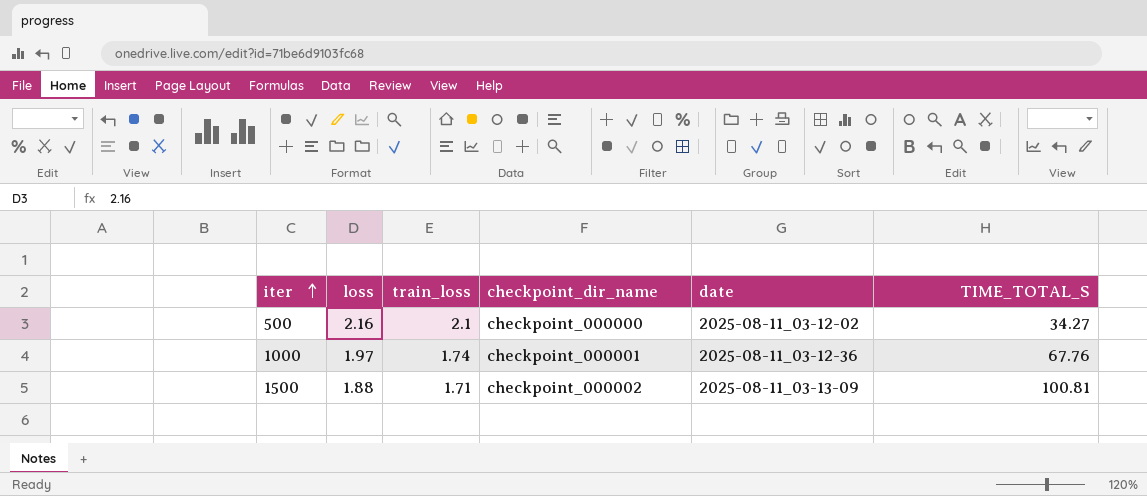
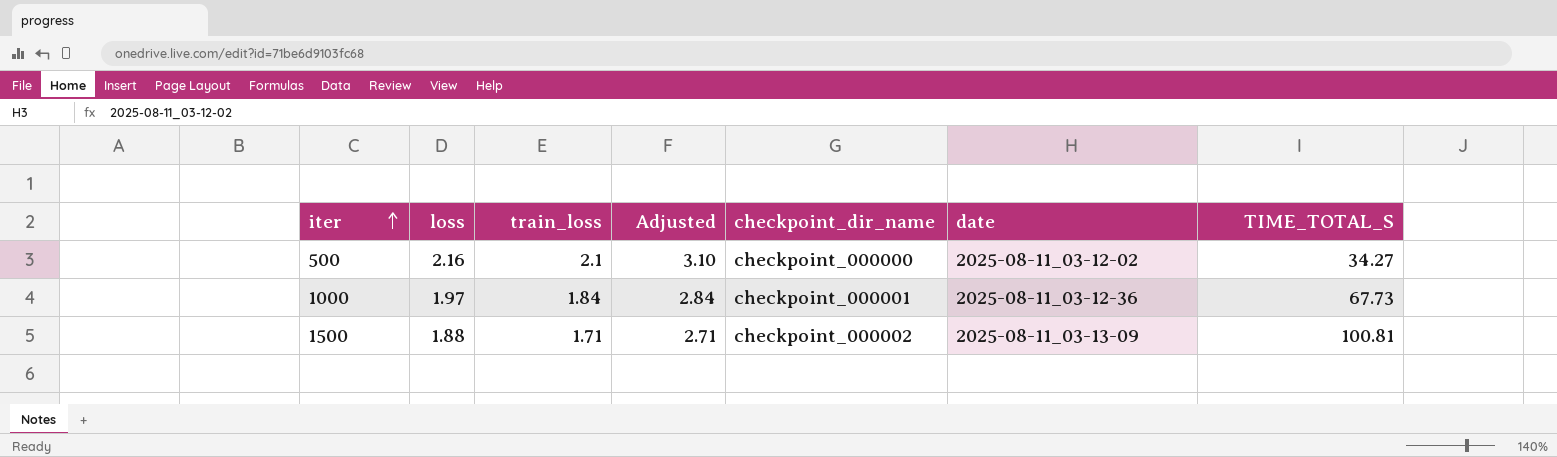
column Adjusted | formula: none -> [train_loss] + 1
1000 | train_loss: 1.74 -> 1.84
1000 | TIME_TOTAL_S: 67.76 -> 67.73

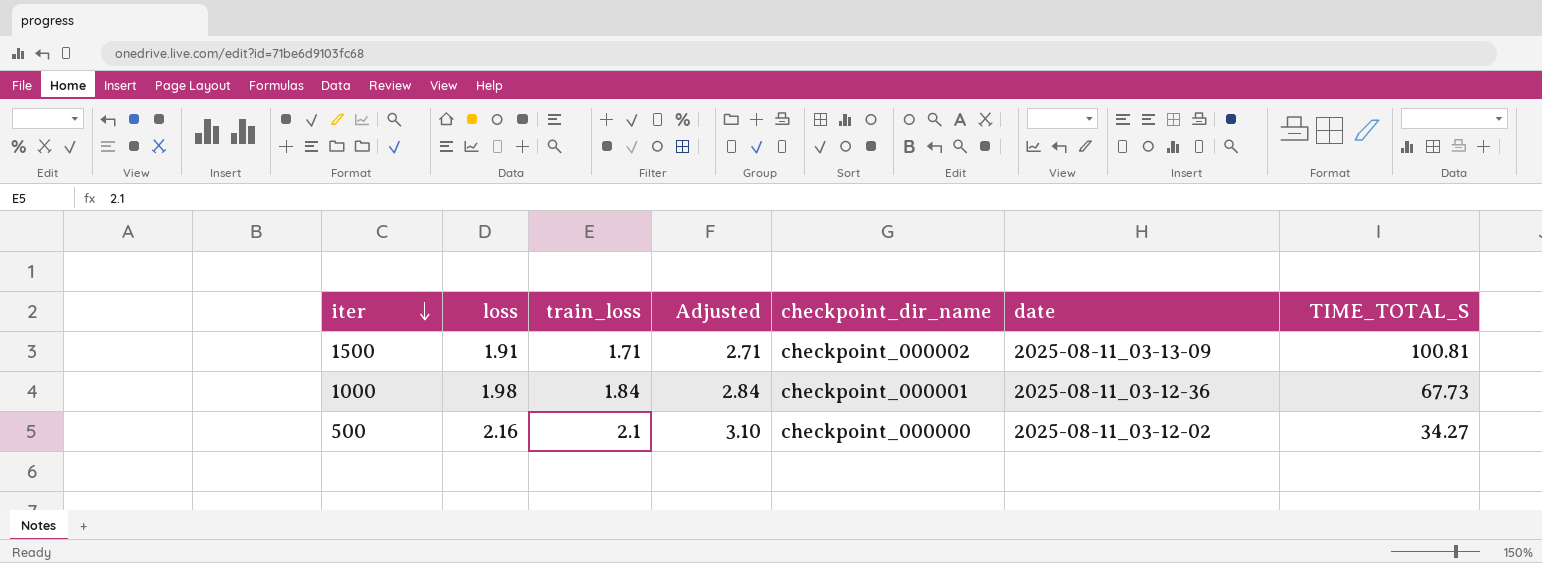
row order: iter ascending -> iter descending
1500 | loss: 1.88 -> 1.91
1000 | loss: 1.97 -> 1.98

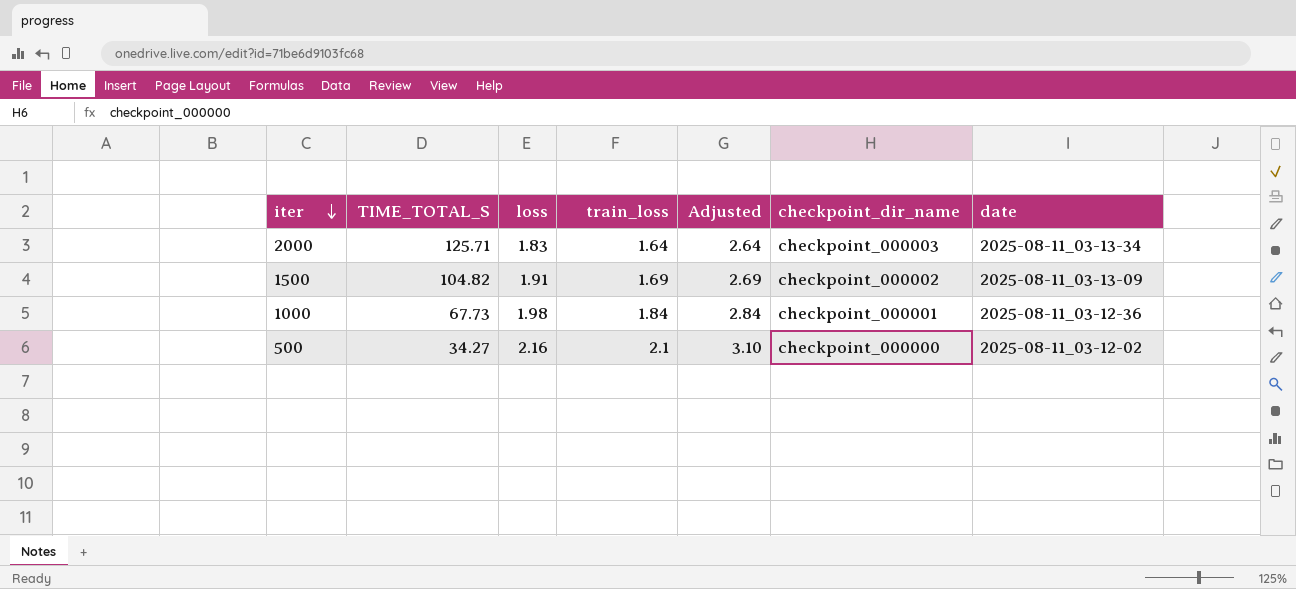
column TIME_TOTAL_S | position: 7 -> 2
row 2000: none -> 125.71 | 1.83 | 1.64 | 2.64 | checkpoint_000003 | 2025-08-11_03-13-34
1500 | TIME_TOTAL_S: 100.81 -> 104.82
1500 | train_loss: 1.71 -> 1.69
1500 | Adjusted: 2.71 -> 2.69

